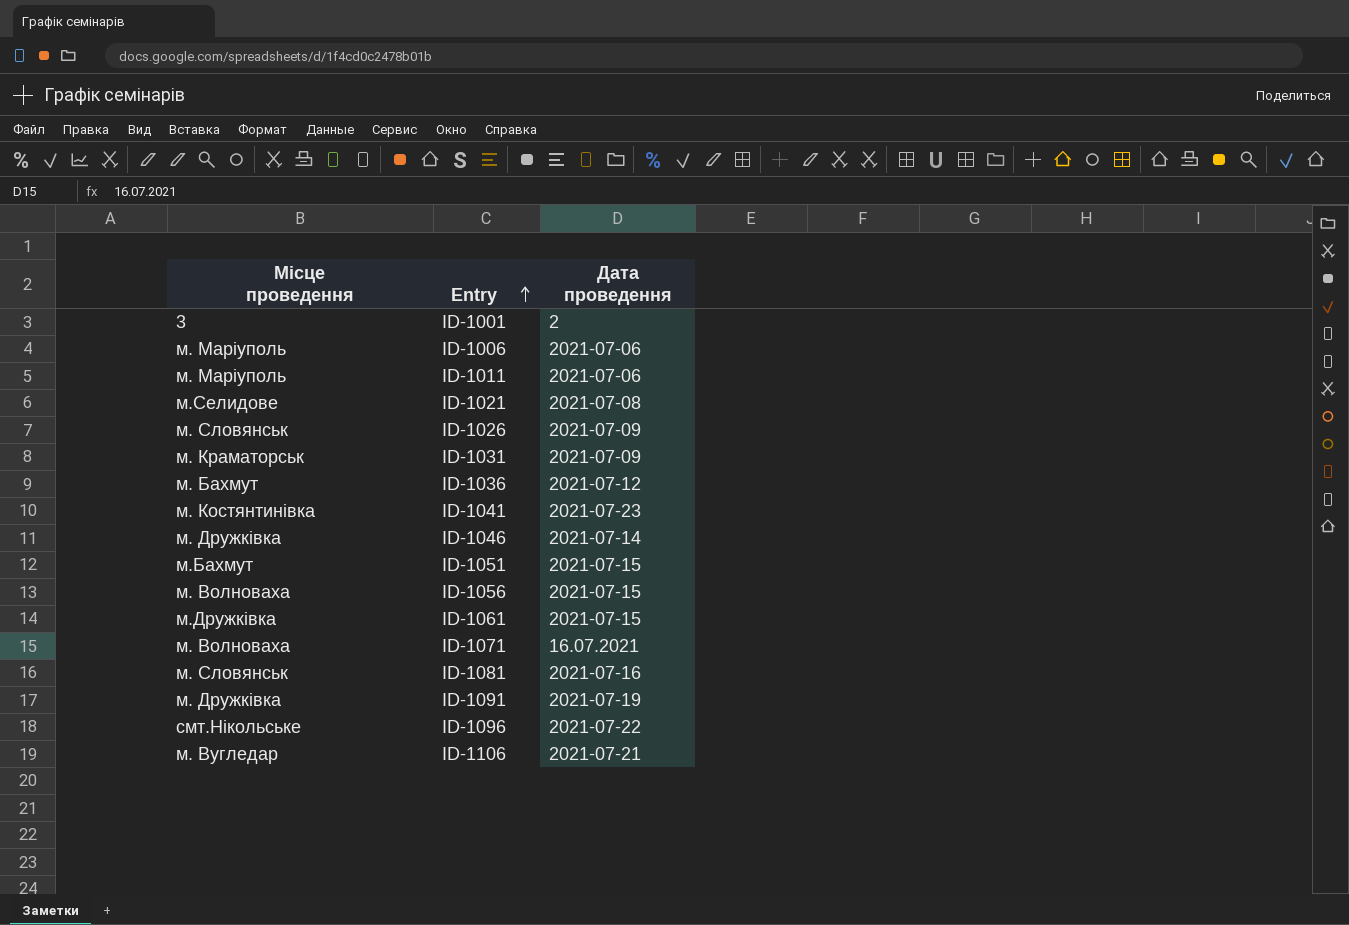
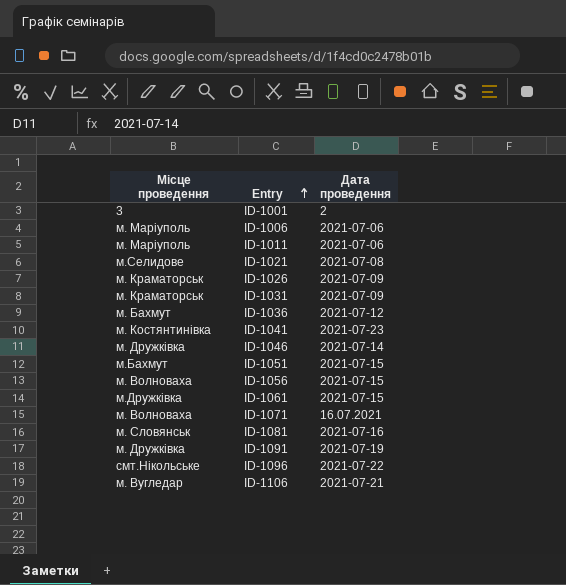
ID-1026 | Місце проведення: м. Словянськ -> м. Краматорськ

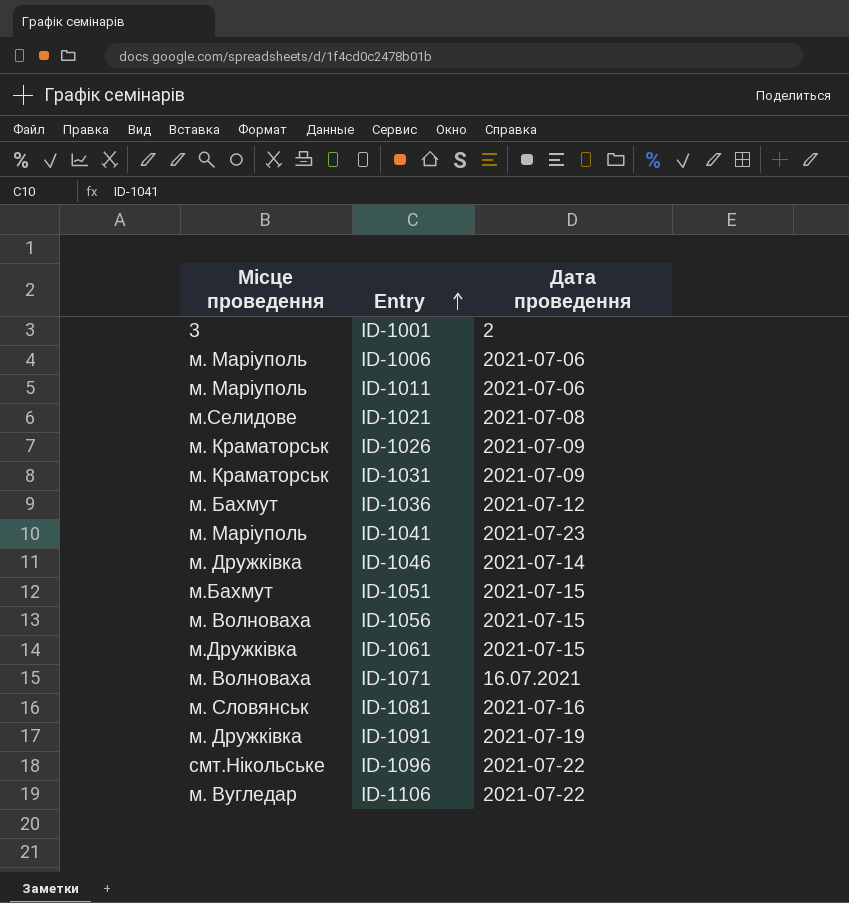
ID-1041 | Місце проведення: м. Костянтинівка -> м. Маріуполь
ID-1106 | Дата проведення: 2021-07-21 -> 2021-07-22

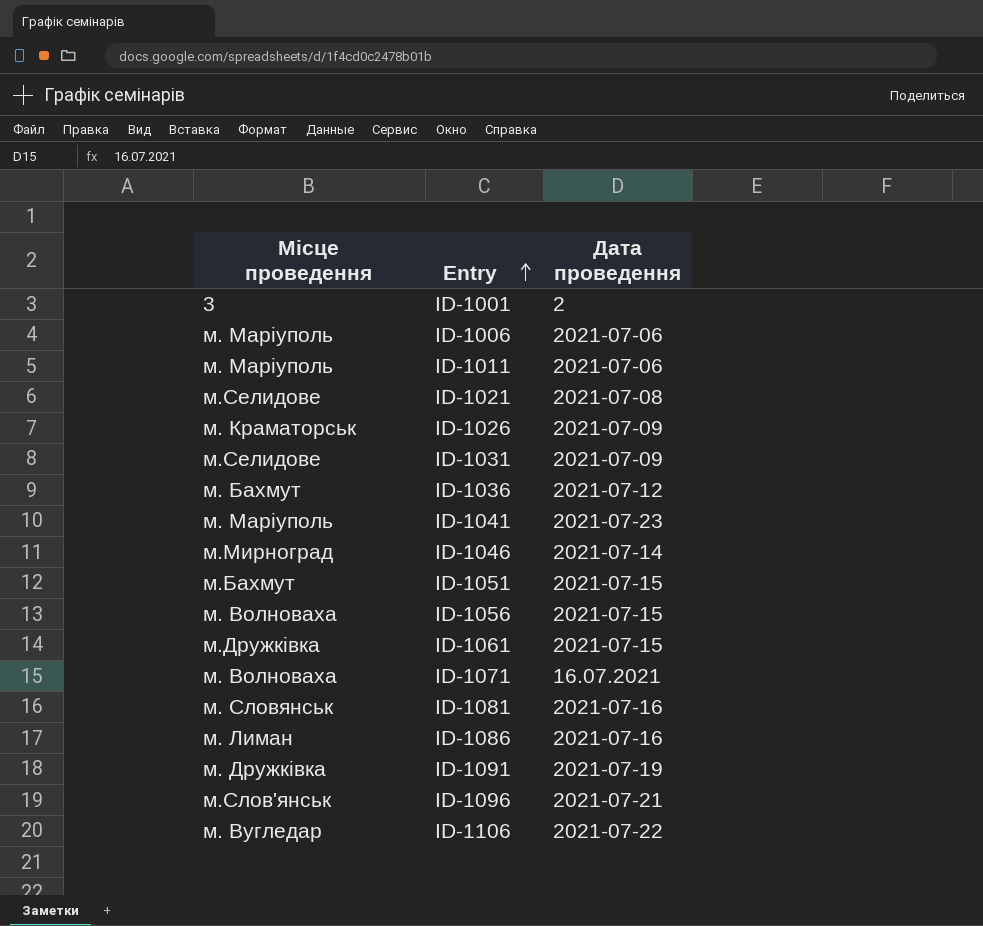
ID-1031 | Місце проведення: м. Краматорськ -> м.Селидове
ID-1046 | Місце проведення: м. Дружківка -> м.Мирноград
row ID-1086: none -> м. Лиман | 2021-07-16
ID-1096 | Місце проведення: смт.Нікольське -> м.Слов'янськ
ID-1096 | Дата проведення: 2021-07-22 -> 2021-07-21

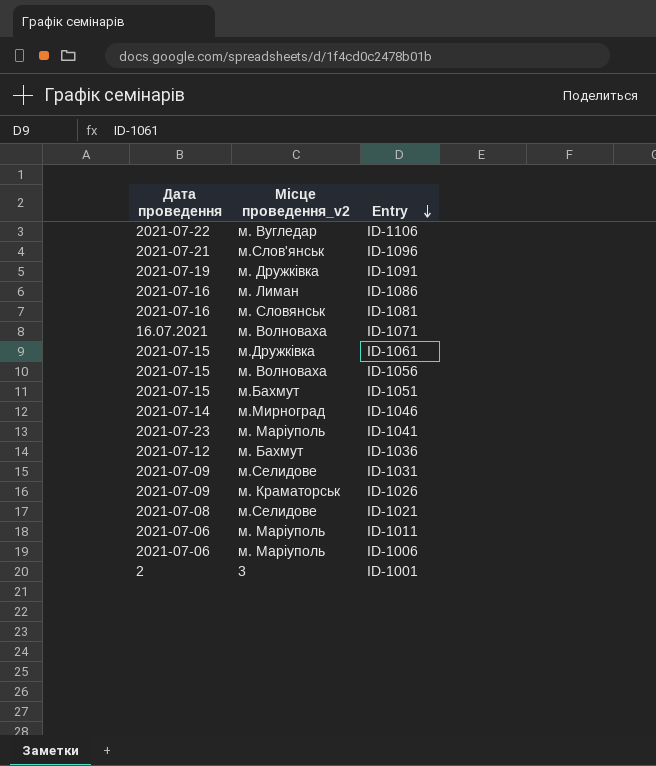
row order: Entry ascending -> Entry descending
column Дата проведення | position: 3 -> 1
column name: Місце проведення -> Місце проведення_v2

